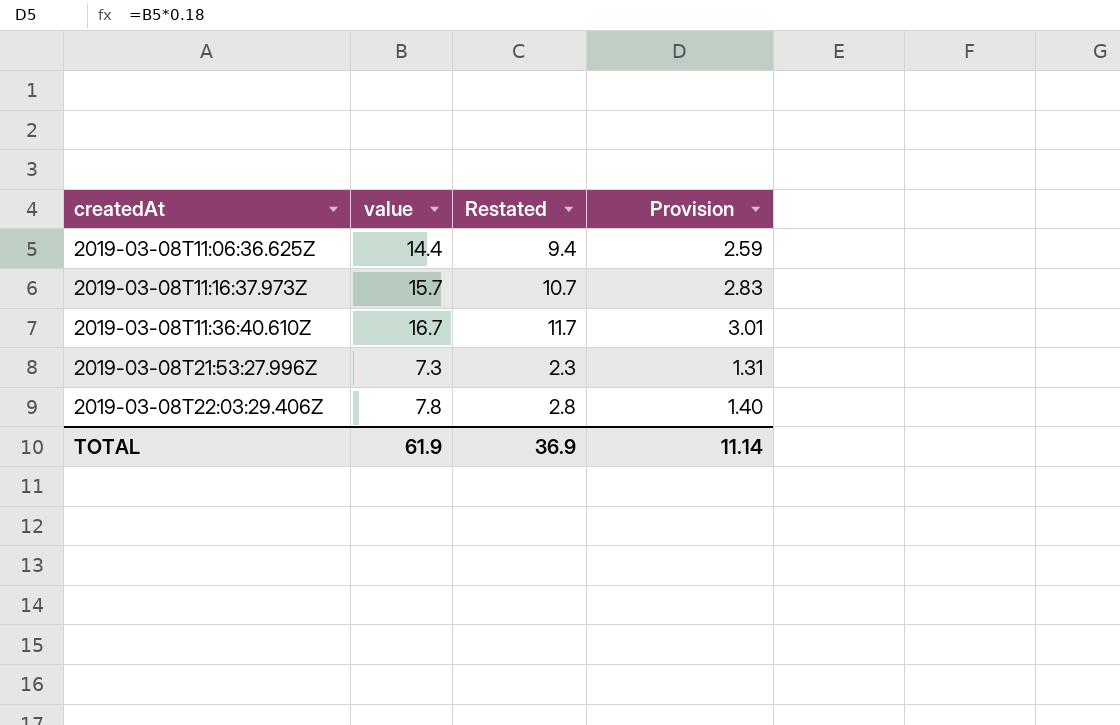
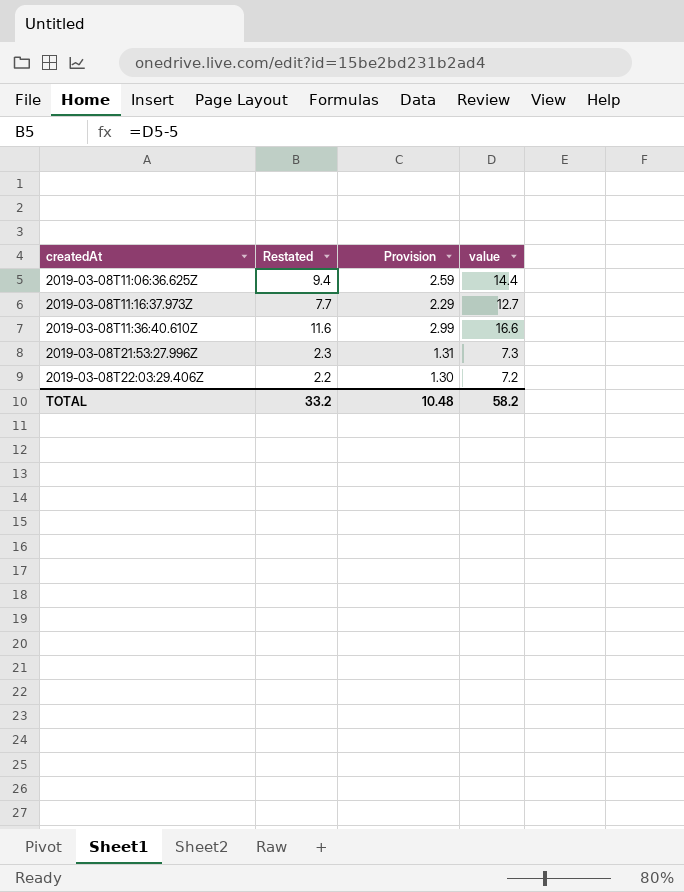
column value | position: 2 -> 4
2019-03-08T11:16:37.973Z | Restated: 10.7 -> 7.7
2019-03-08T11:16:37.973Z | Provision: 2.83 -> 2.29
2019-03-08T11:16:37.973Z | value: 15.7 -> 12.7
2019-03-08T11:36:40.610Z | Restated: 11.7 -> 11.6
2019-03-08T11:36:40.610Z | Provision: 3.01 -> 2.99
2019-03-08T11:36:40.610Z | value: 16.7 -> 16.6
2019-03-08T22:03:29.406Z | Restated: 2.8 -> 2.2
2019-03-08T22:03:29.406Z | Provision: 1.40 -> 1.30
2019-03-08T22:03:29.406Z | value: 7.8 -> 7.2
TOTAL | Restated: 36.9 -> 33.2
TOTAL | Provision: 11.14 -> 10.48
TOTAL | value: 61.9 -> 58.2

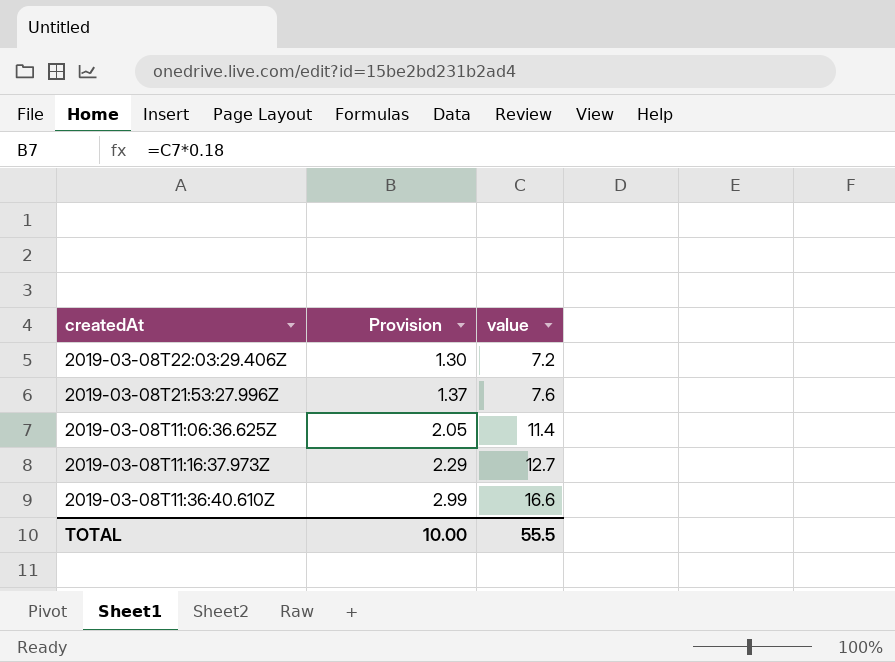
row order: createdAt ascending -> Provision ascending
column Restated | formula: [value] - 5 -> none
2019-03-08T21:53:27.996Z | Provision: 1.31 -> 1.37
2019-03-08T21:53:27.996Z | value: 7.3 -> 7.6
2019-03-08T11:06:36.625Z | Provision: 2.59 -> 2.05
2019-03-08T11:06:36.625Z | value: 14.4 -> 11.4
TOTAL | Provision: 10.48 -> 10.00
TOTAL | value: 58.2 -> 55.5

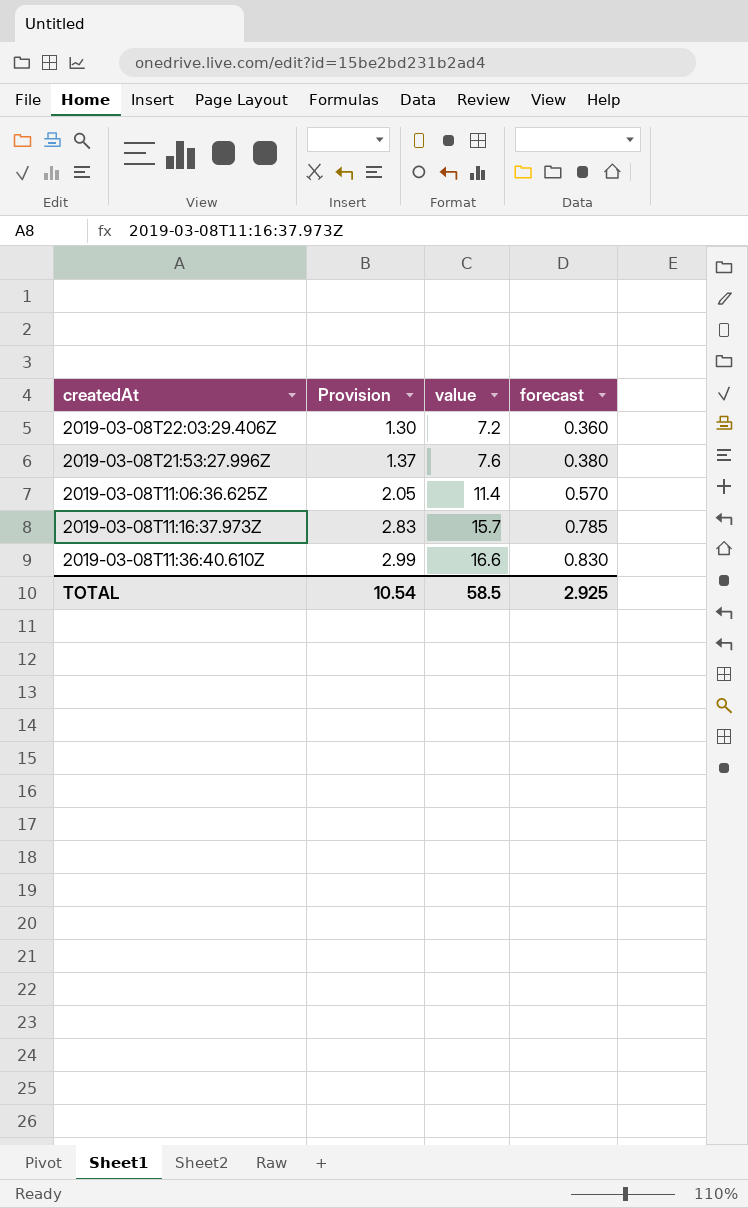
column forecast | formula: none -> [value] * 0.05
2019-03-08T11:16:37.973Z | Provision: 2.29 -> 2.83
2019-03-08T11:16:37.973Z | value: 12.7 -> 15.7
TOTAL | Provision: 10.00 -> 10.54
TOTAL | value: 55.5 -> 58.5

